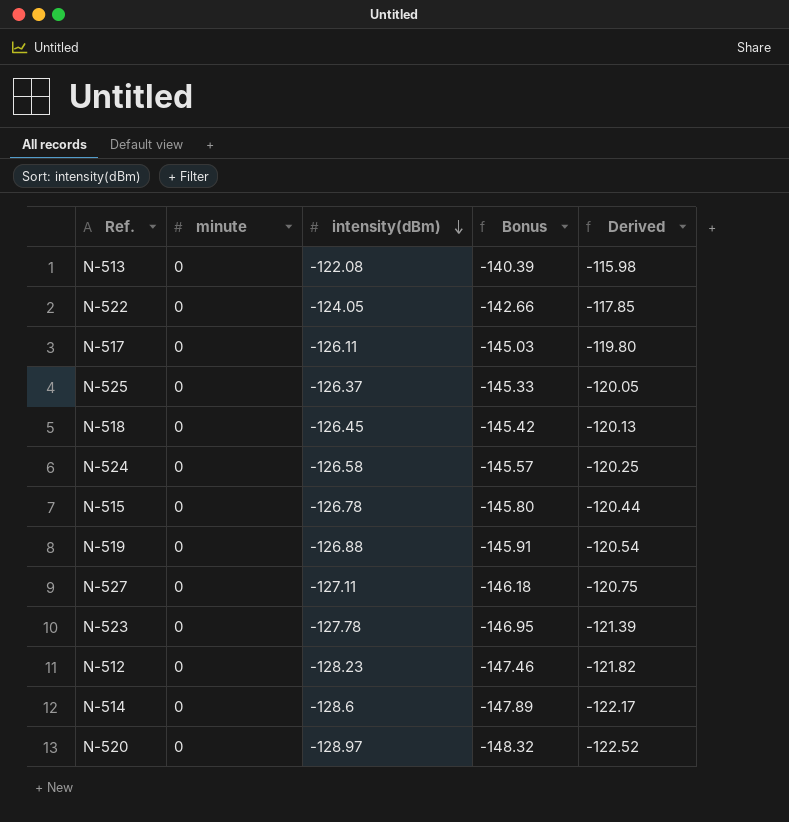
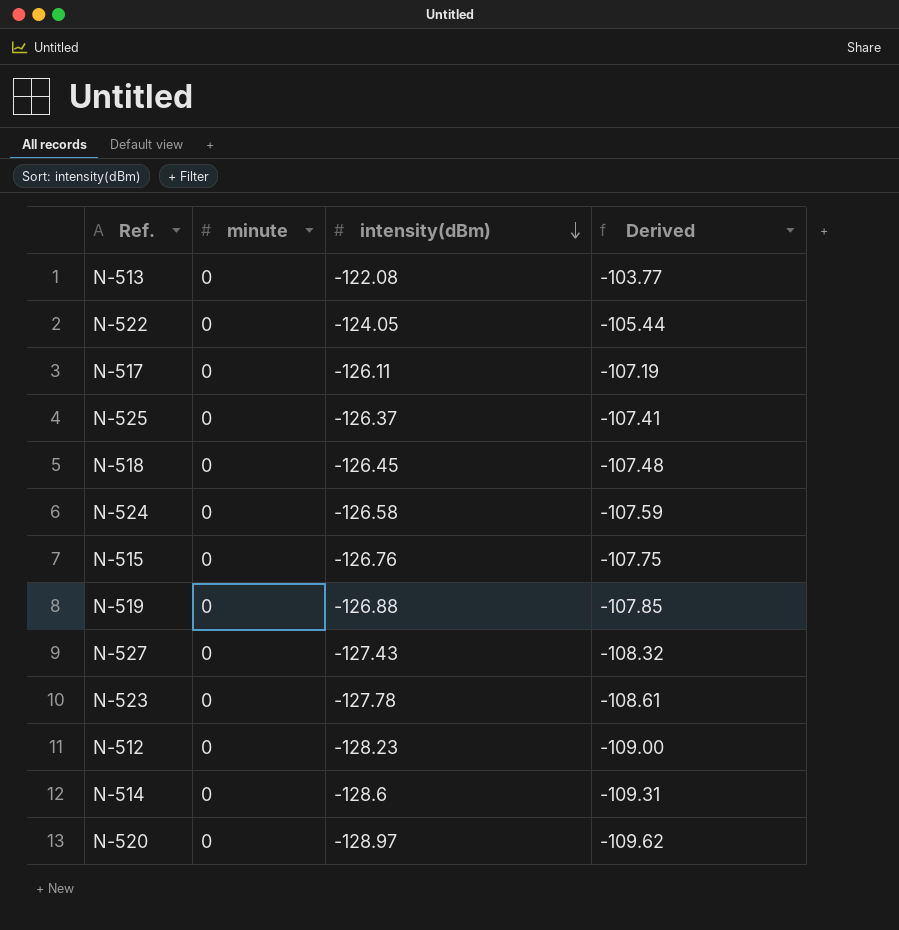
column Bonus | formula: [intensity(dBm)] * 1.15 -> none
column Derived | formula: [intensity(dBm)] * 0.95 -> [intensity(dBm)] * 0.85
N-515 | intensity(dBm): -126.78 -> -126.76
N-527 | intensity(dBm): -127.11 -> -127.43

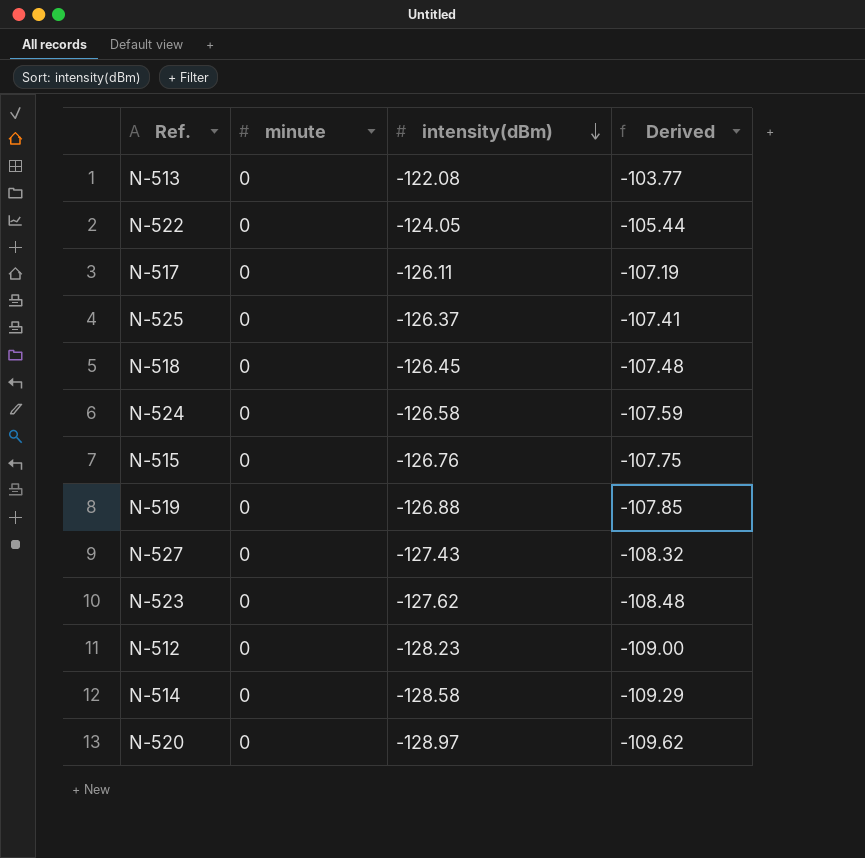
N-523 | intensity(dBm): -127.78 -> -127.62
N-523 | Derived: -108.61 -> -108.48
N-514 | intensity(dBm): -128.6 -> -128.58
N-514 | Derived: -109.31 -> -109.29

